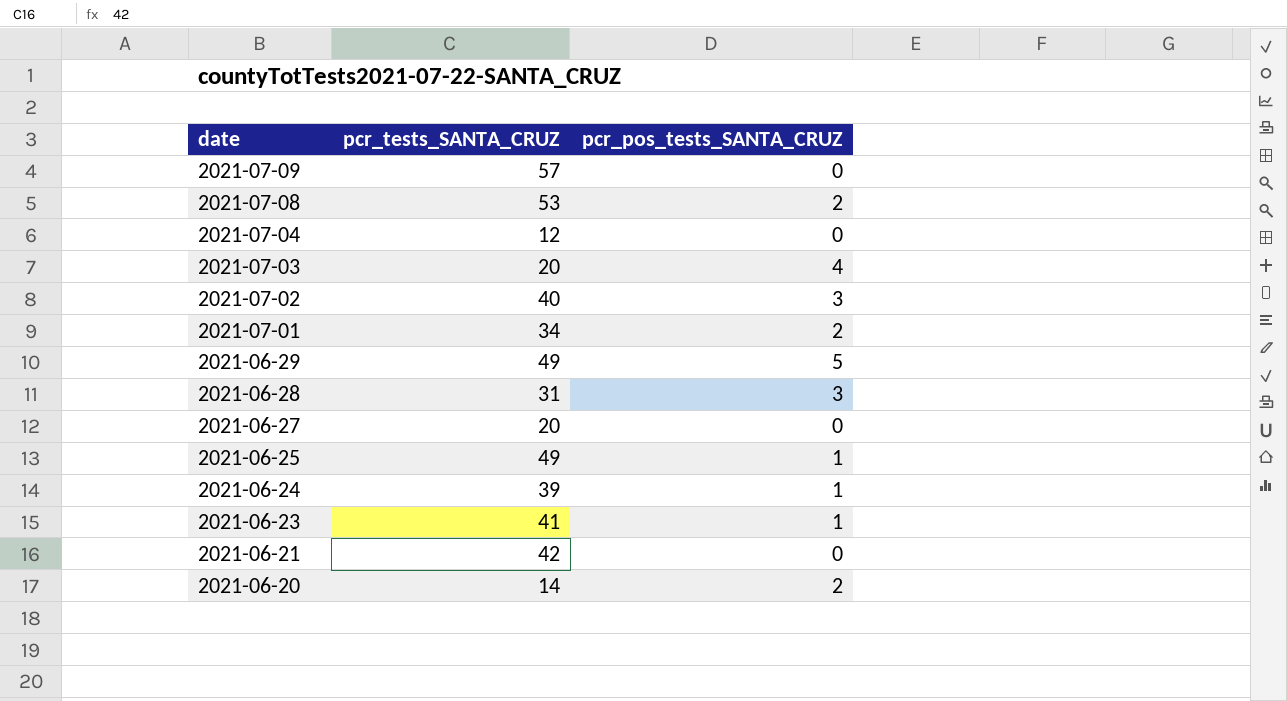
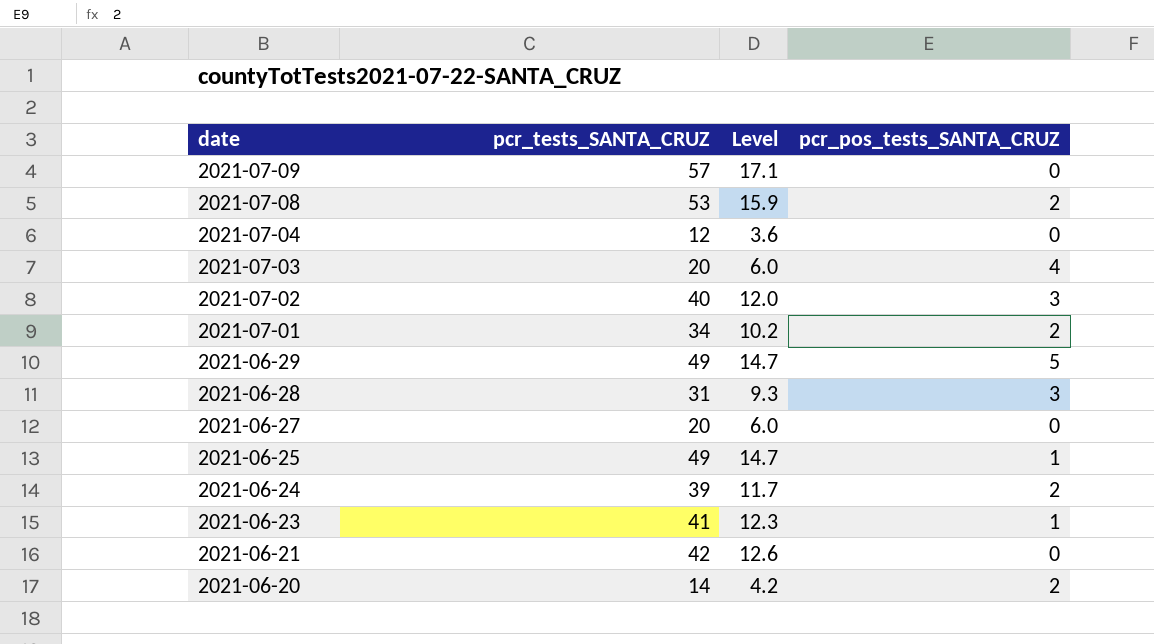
column Level | formula: none -> [pcr_tests_SANTA_CRUZ] * 0.3
2021-06-24 | pcr_pos_tests_SANTA_CRUZ: 1 -> 2

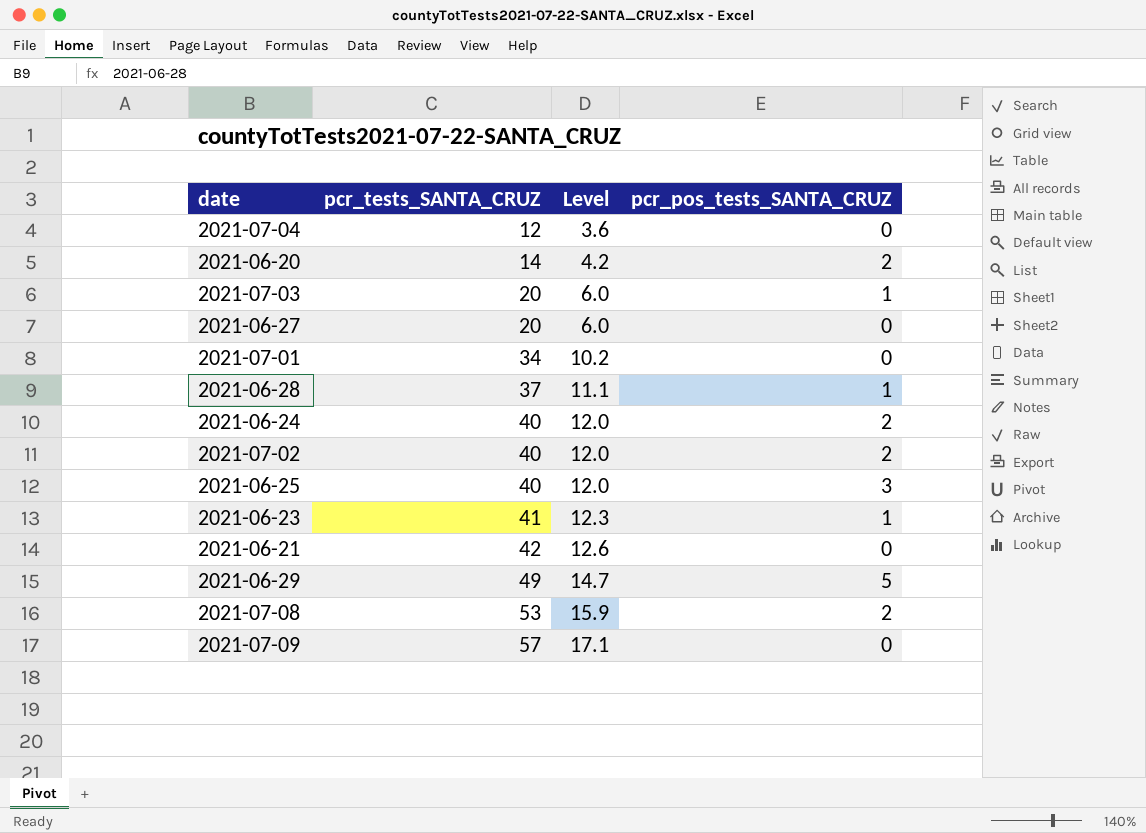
row order: date descending -> pcr_tests_SANTA_CRUZ ascending
2021-07-03 | pcr_pos_tests_SANTA_CRUZ: 4 -> 1
2021-07-01 | pcr_pos_tests_SANTA_CRUZ: 2 -> 0
2021-06-28 | pcr_tests_SANTA_CRUZ: 31 -> 37
2021-06-28 | Level: 9.3 -> 11.1
2021-06-28 | pcr_pos_tests_SANTA_CRUZ: 3 -> 1
2021-06-24 | pcr_tests_SANTA_CRUZ: 39 -> 40
2021-06-24 | Level: 11.7 -> 12.0
2021-07-02 | pcr_pos_tests_SANTA_CRUZ: 3 -> 2
2021-06-25 | pcr_tests_SANTA_CRUZ: 49 -> 40
2021-06-25 | Level: 14.7 -> 12.0
2021-06-25 | pcr_pos_tests_SANTA_CRUZ: 1 -> 3

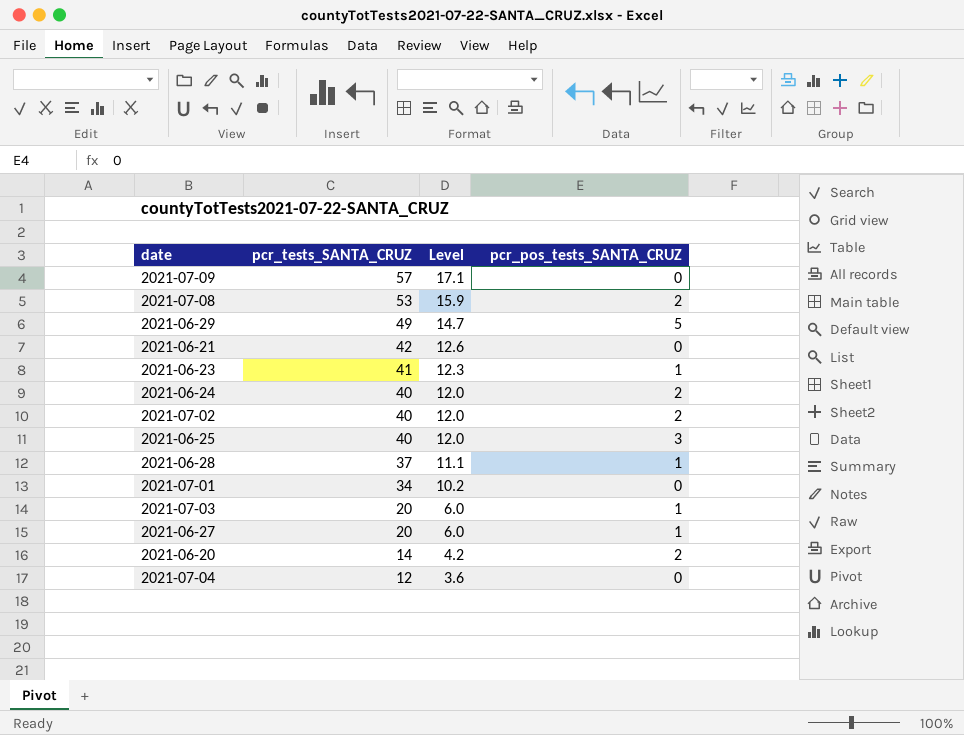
row order: pcr_tests_SANTA_CRUZ ascending -> pcr_tests_SANTA_CRUZ descending
2021-06-27 | pcr_pos_tests_SANTA_CRUZ: 0 -> 1

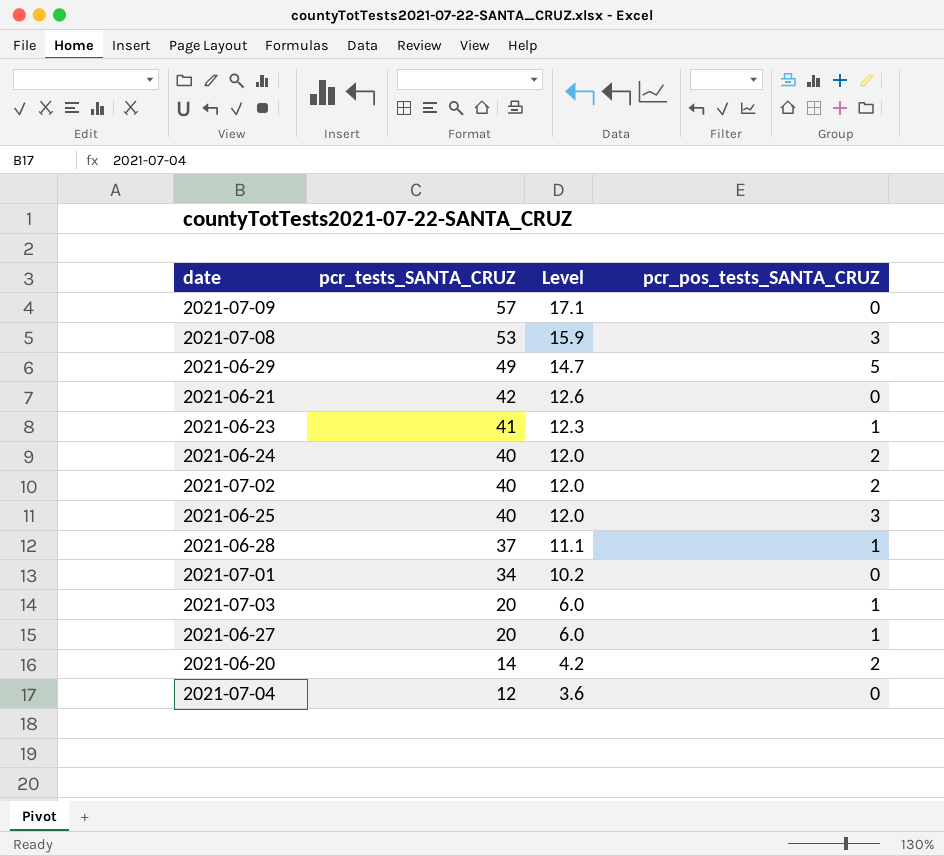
2021-07-08 | pcr_pos_tests_SANTA_CRUZ: 2 -> 3

